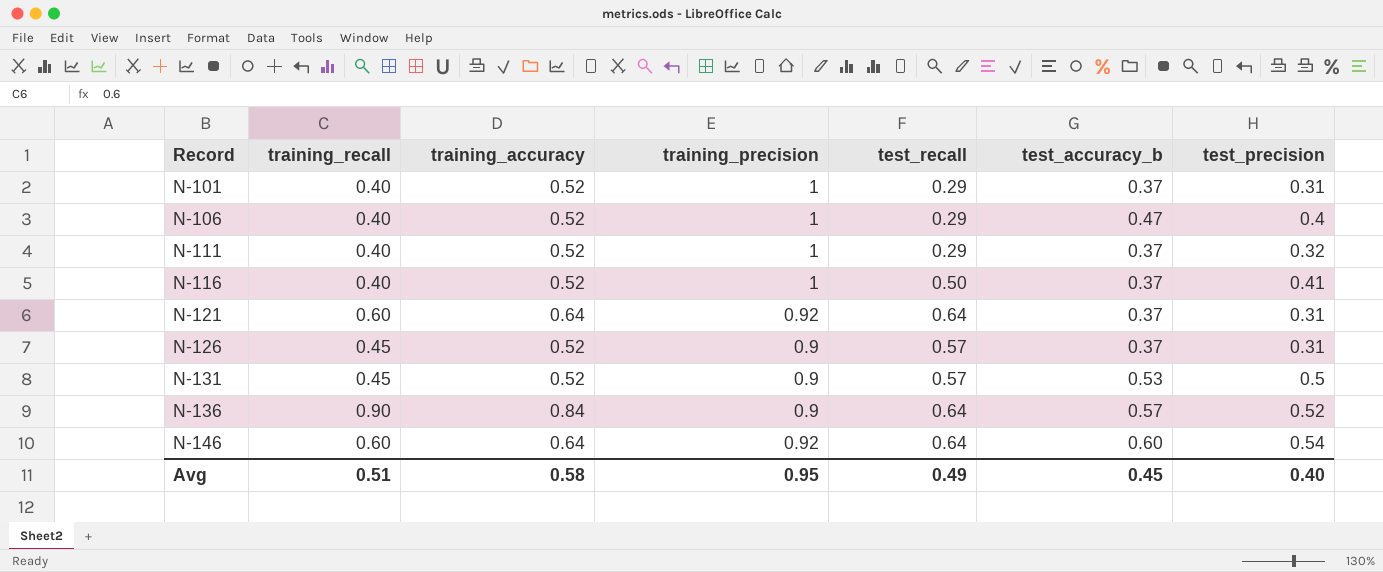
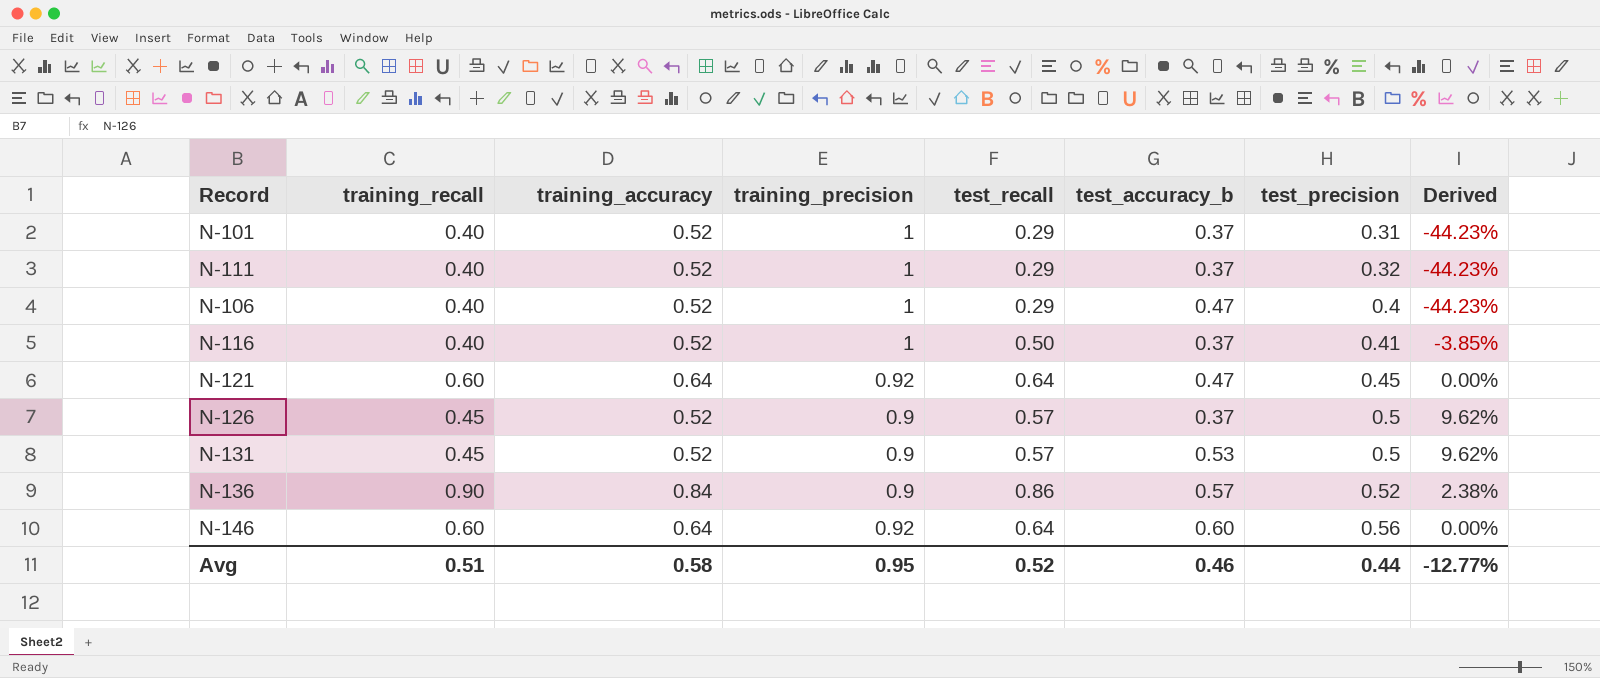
row order: Record ascending -> test_precision ascending
column Derived | formula: none -> ([test_recall] - [training_accuracy]) / [training_accuracy]
N-121 | test_accuracy_b: 0.37 -> 0.47
N-121 | test_precision: 0.31 -> 0.45
N-126 | test_precision: 0.31 -> 0.5
N-136 | test_recall: 0.64 -> 0.86
N-146 | test_precision: 0.54 -> 0.56
Avg | test_recall: 0.49 -> 0.52
Avg | test_accuracy_b: 0.45 -> 0.46
Avg | test_precision: 0.40 -> 0.44

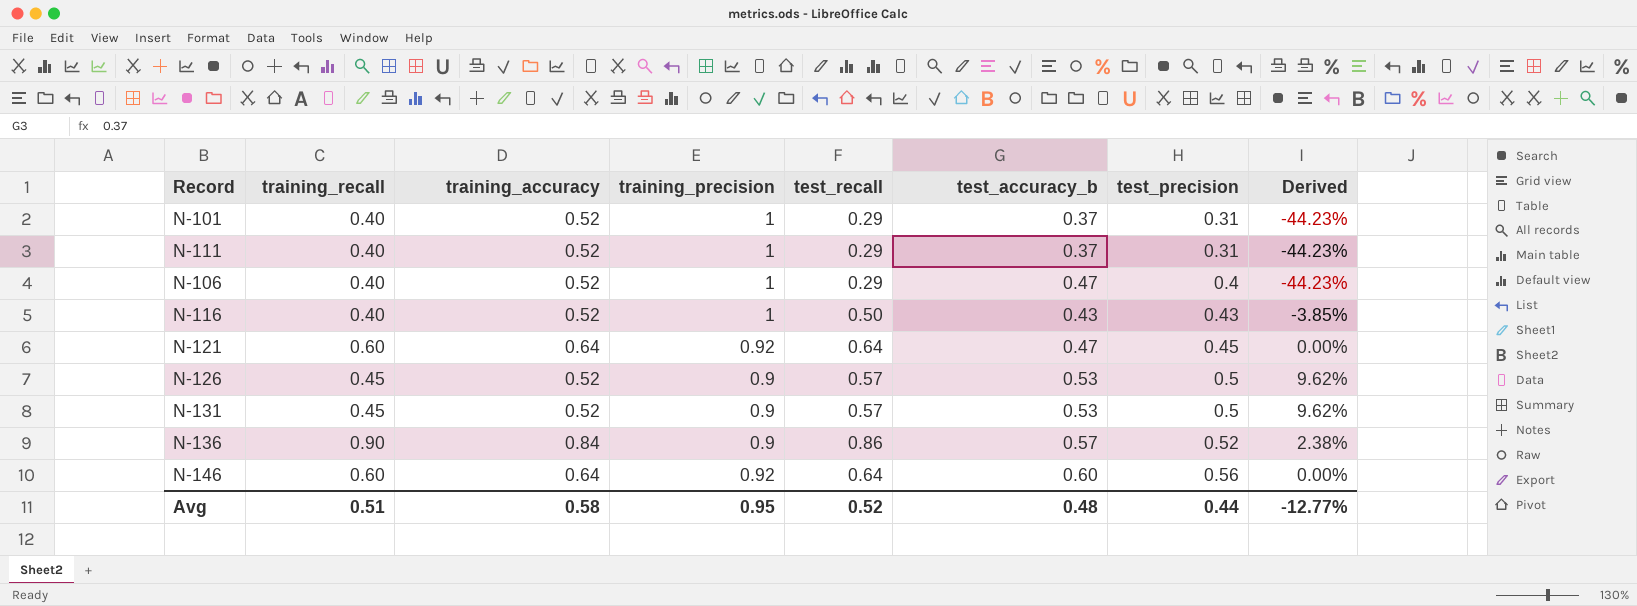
N-111 | test_precision: 0.32 -> 0.31
N-116 | test_accuracy_b: 0.37 -> 0.43
N-116 | test_precision: 0.41 -> 0.43
N-126 | test_accuracy_b: 0.37 -> 0.53
Avg | test_accuracy_b: 0.46 -> 0.48

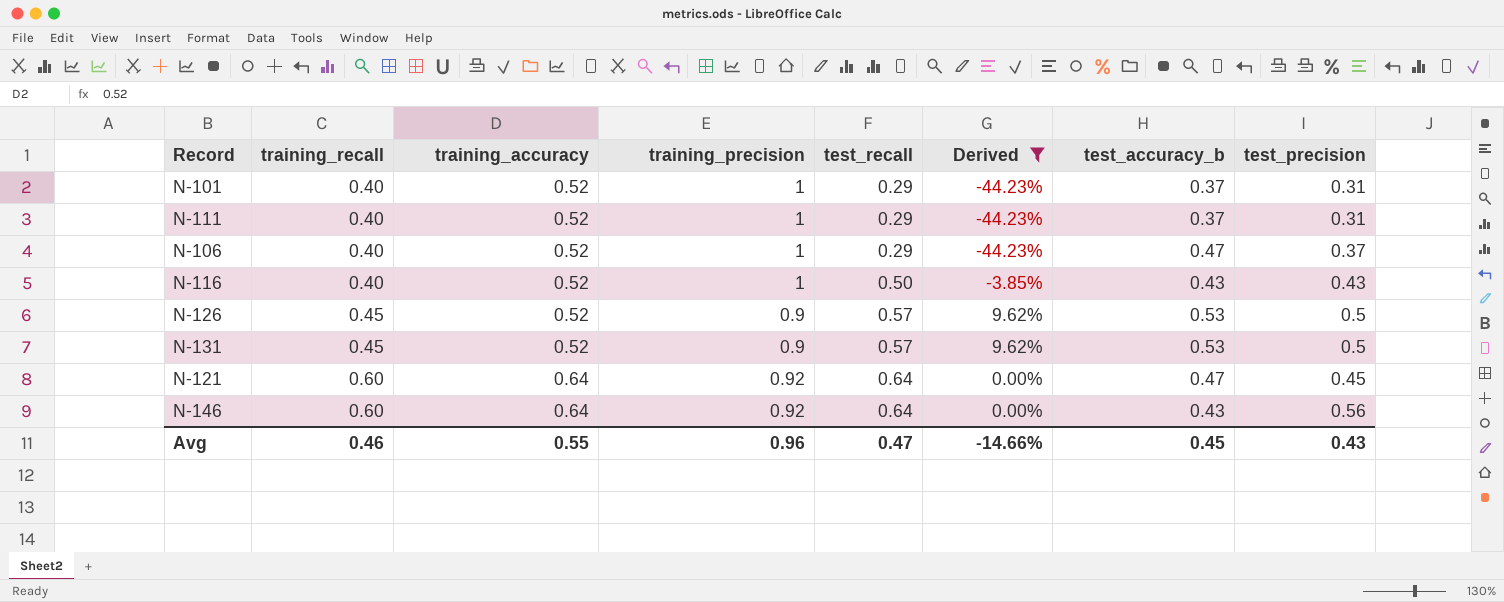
filter: none -> Derived != 2.38%
row order: test_precision ascending -> training_recall ascending
column Derived | position: 8 -> 6
N-106 | test_precision: 0.4 -> 0.37
N-146 | test_accuracy_b: 0.60 -> 0.43
Avg | training_recall: 0.51 -> 0.46
Avg | training_accuracy: 0.58 -> 0.55
Avg | training_precision: 0.95 -> 0.96
Avg | test_recall: 0.52 -> 0.47
Avg | Derived: -12.77% -> -14.66%
Avg | test_accuracy_b: 0.48 -> 0.45
Avg | test_precision: 0.44 -> 0.43

